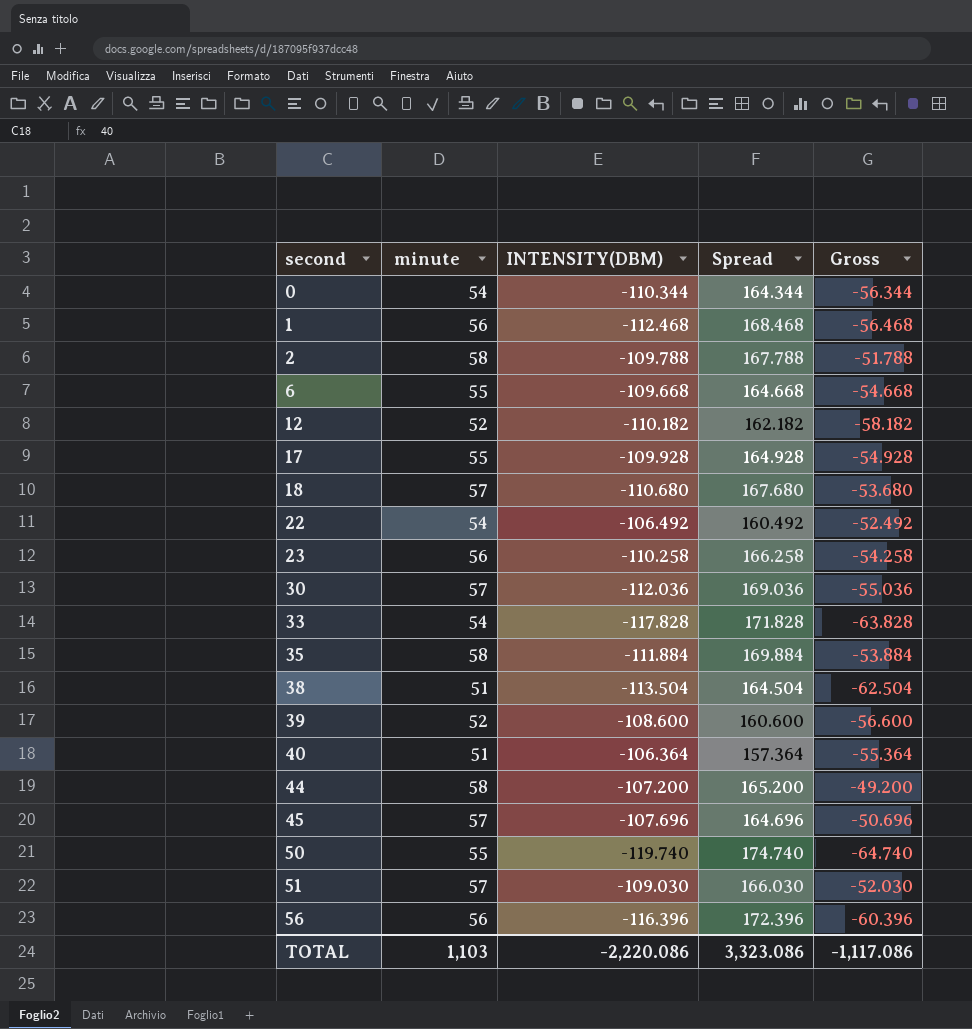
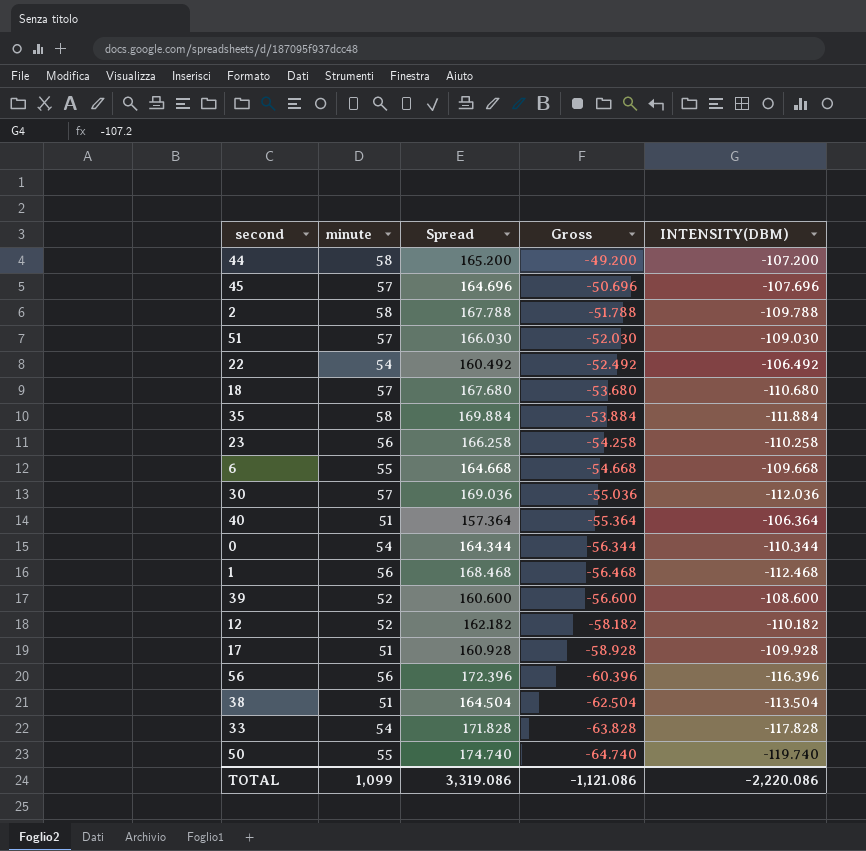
row order: second ascending -> Gross descending
column INTENSITY(DBM) | position: 3 -> 5
17 | minute: 55 -> 51
17 | Spread: 164.928 -> 160.928
17 | Gross: -54.928 -> -58.928
TOTAL | minute: 1,103 -> 1,099
TOTAL | Spread: 3,323.086 -> 3,319.086
TOTAL | Gross: -1,117.086 -> -1,121.086

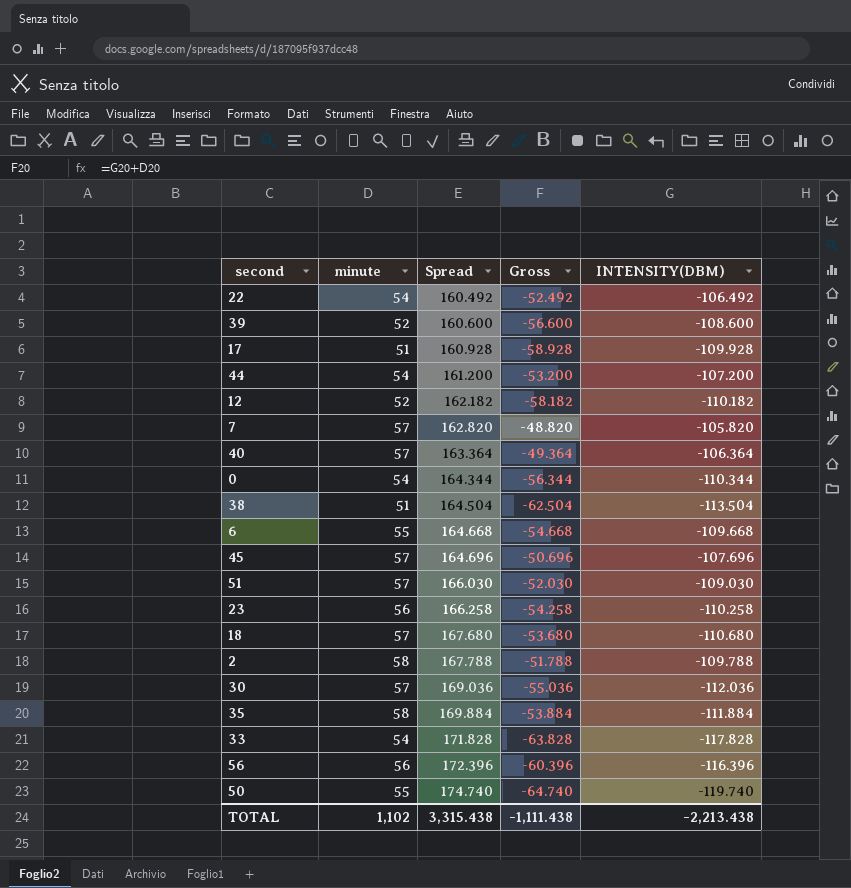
row order: Gross descending -> Spread ascending
row 1: 56 | 168.468 | -56.468 | -112.468 -> none
44 | minute: 58 -> 54
44 | Spread: 165.200 -> 161.200
44 | Gross: -49.200 -> -53.200
row 7: none -> 57 | 162.820 | -48.820 | -105.820
40 | minute: 51 -> 57
40 | Spread: 157.364 -> 163.364
40 | Gross: -55.364 -> -49.364
TOTAL | minute: 1,099 -> 1,102
TOTAL | Spread: 3,319.086 -> 3,315.438
TOTAL | Gross: -1,121.086 -> -1,111.438
TOTAL | INTENSITY(DBM): -2,220.086 -> -2,213.438

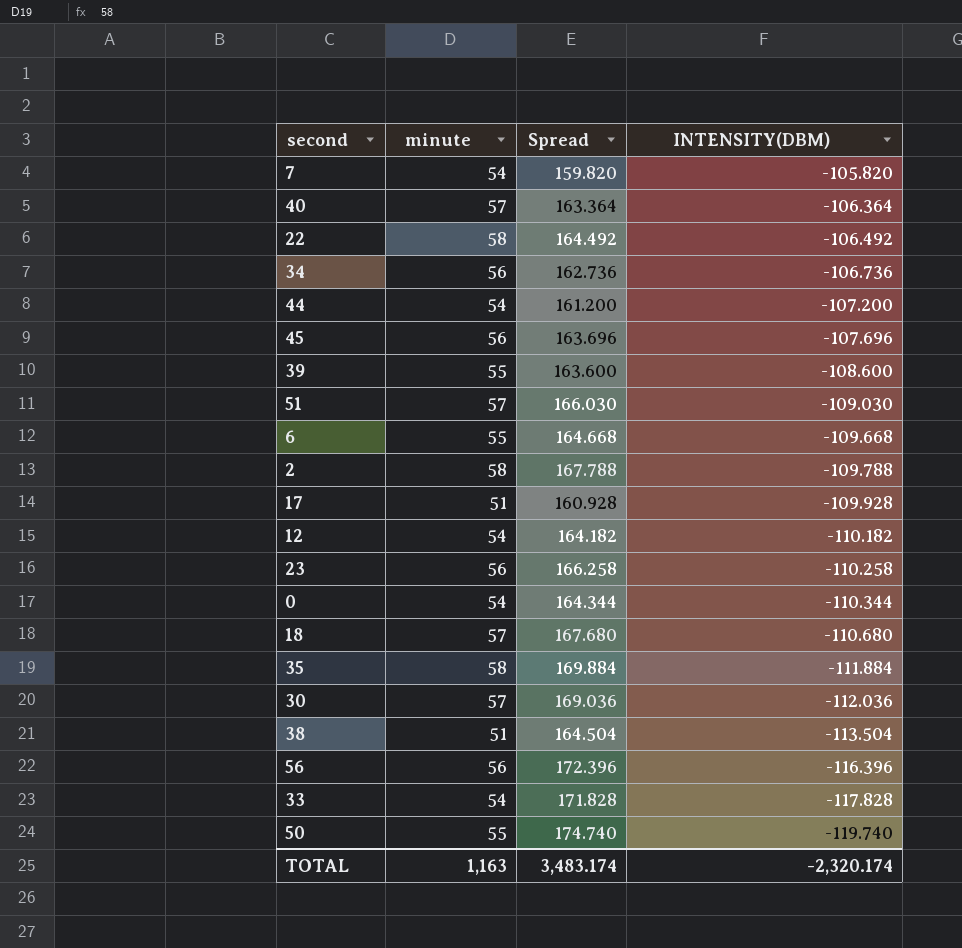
row order: Spread ascending -> INTENSITY(DBM) descending
column Gross | formula: [minute] + [INTENSITY(DBM)] -> none
7 | minute: 57 -> 54
7 | Spread: 162.820 -> 159.820
22 | minute: 54 -> 58
22 | Spread: 160.492 -> 164.492
row 34: none -> 56 | 162.736 | -106.736
45 | minute: 57 -> 56
45 | Spread: 164.696 -> 163.696
39 | minute: 52 -> 55
39 | Spread: 160.600 -> 163.600
12 | minute: 52 -> 54
12 | Spread: 162.182 -> 164.182
TOTAL | minute: 1,102 -> 1,163
TOTAL | Spread: 3,315.438 -> 3,483.174
TOTAL | INTENSITY(DBM): -2,213.438 -> -2,320.174

